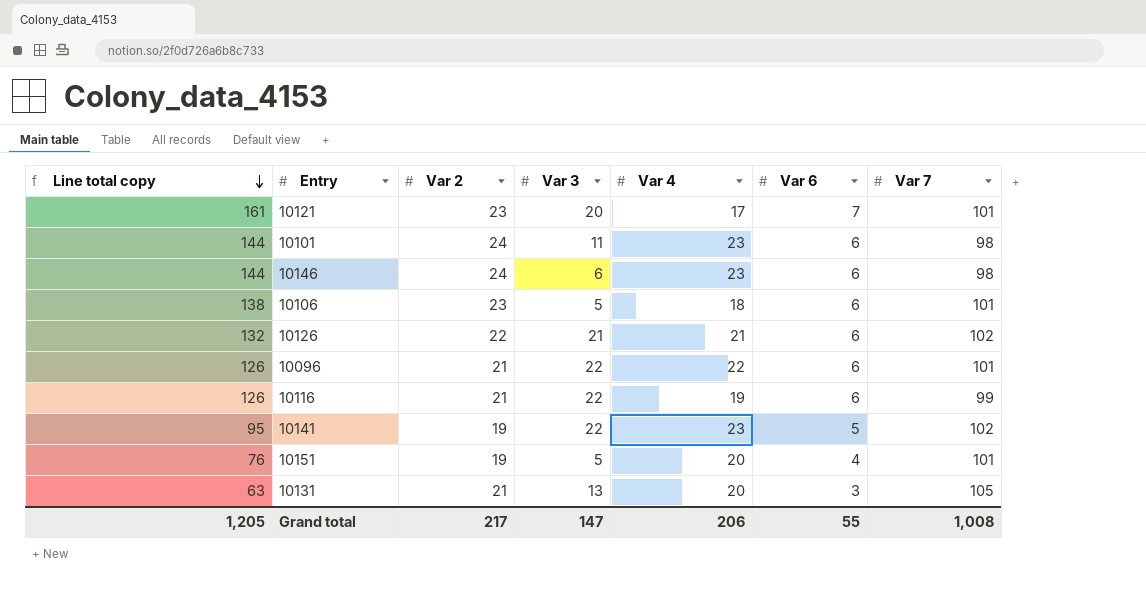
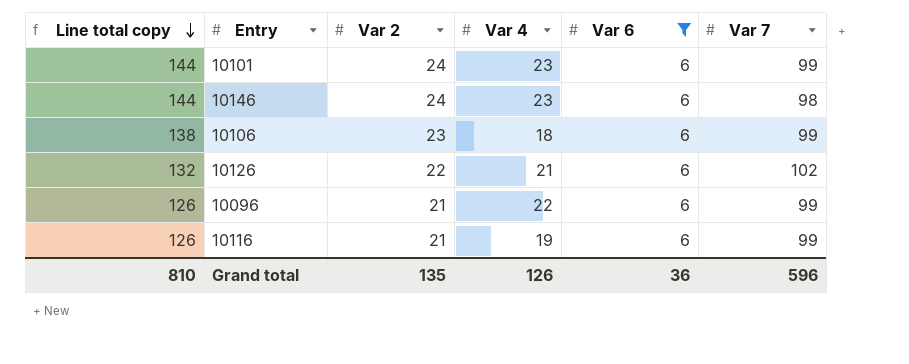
filter: none -> Var 6 = 6
column Var 3 | position: 4 -> none
10101 | Var 7: 98 -> 99
10106 | Var 7: 101 -> 99
10096 | Var 7: 101 -> 99
Grand total | Line total copy: 1,205 -> 810
Grand total | Var 2: 217 -> 135
Grand total | Var 4: 206 -> 126
Grand total | Var 6: 55 -> 36
Grand total | Var 7: 1,008 -> 596

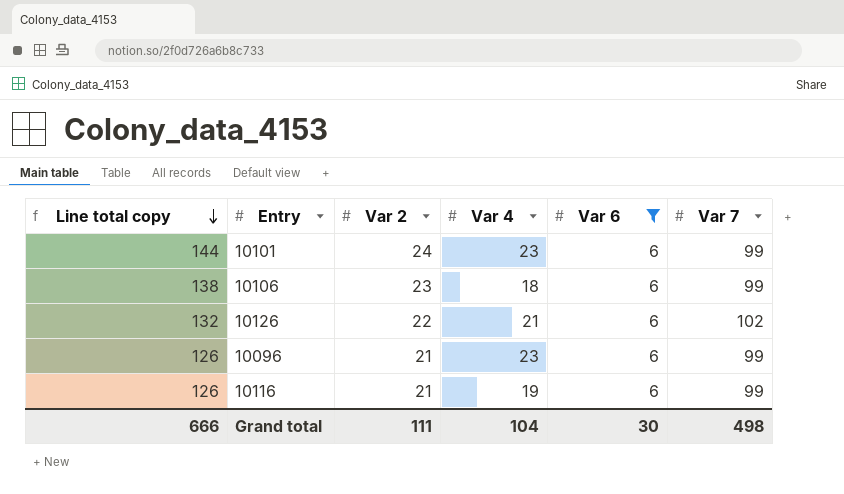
row 10146: 144 | 24 | 23 | 6 | 98 -> none
10096 | Var 4: 22 -> 23
Grand total | Line total copy: 810 -> 666
Grand total | Var 2: 135 -> 111
Grand total | Var 4: 126 -> 104
Grand total | Var 6: 36 -> 30
Grand total | Var 7: 596 -> 498

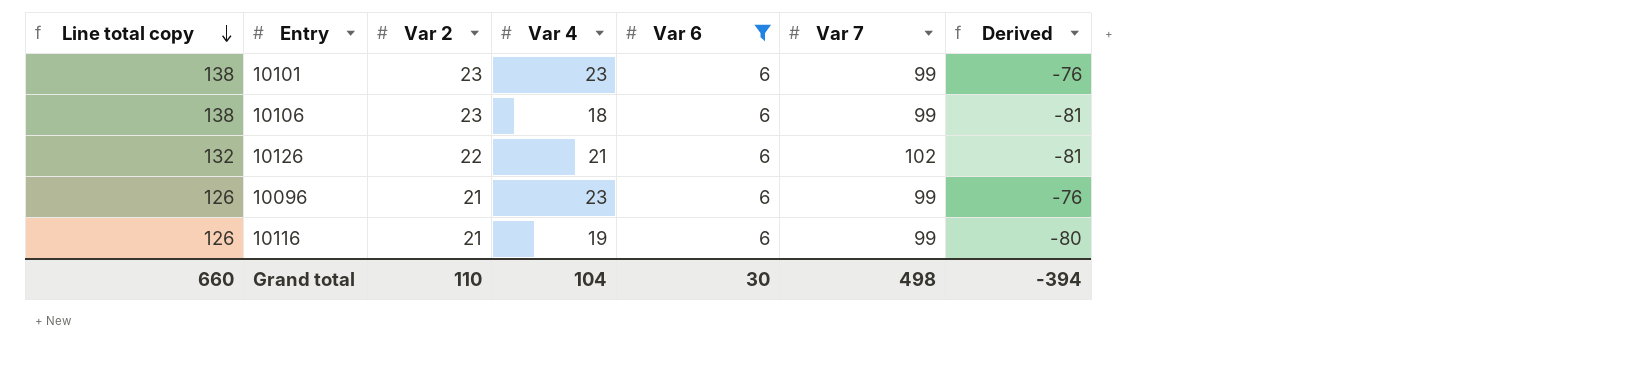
column Derived | formula: none -> [Var 4] - [Var 7]
10101 | Line total copy: 144 -> 138
10101 | Var 2: 24 -> 23
Grand total | Line total copy: 666 -> 660
Grand total | Var 2: 111 -> 110

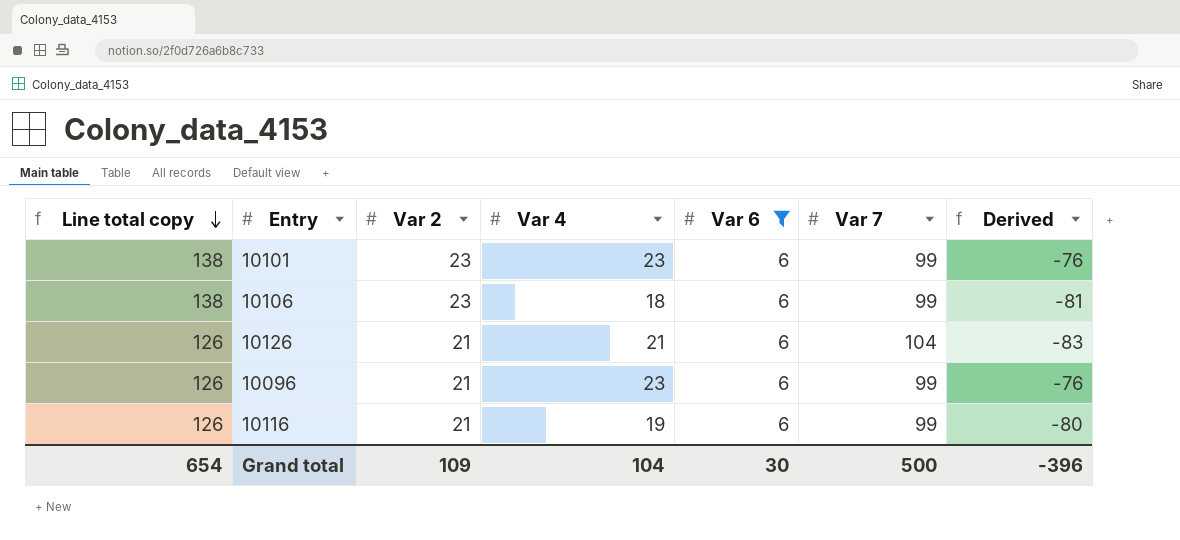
10126 | Line total copy: 132 -> 126
10126 | Var 2: 22 -> 21
10126 | Var 7: 102 -> 104
10126 | Derived: -81 -> -83
Grand total | Line total copy: 660 -> 654
Grand total | Var 2: 110 -> 109
Grand total | Var 7: 498 -> 500
Grand total | Derived: -394 -> -396

